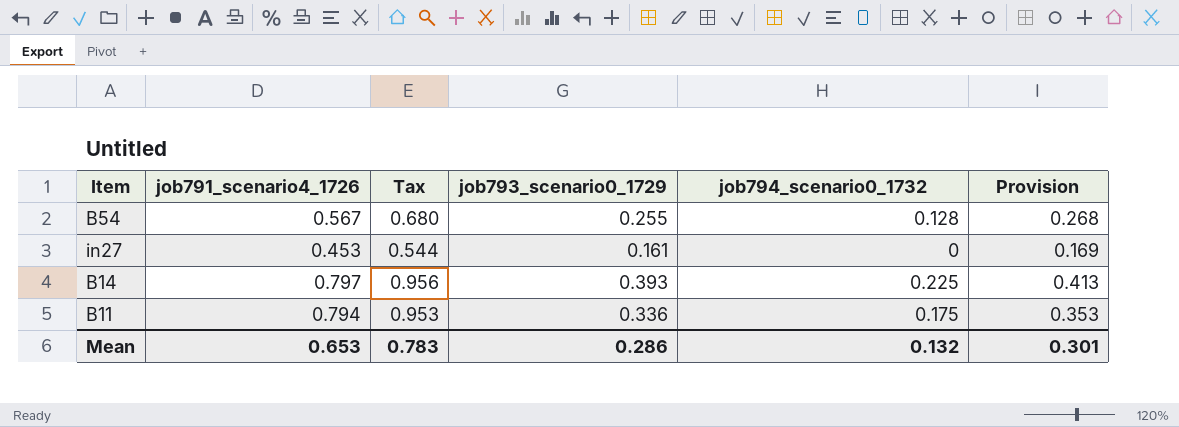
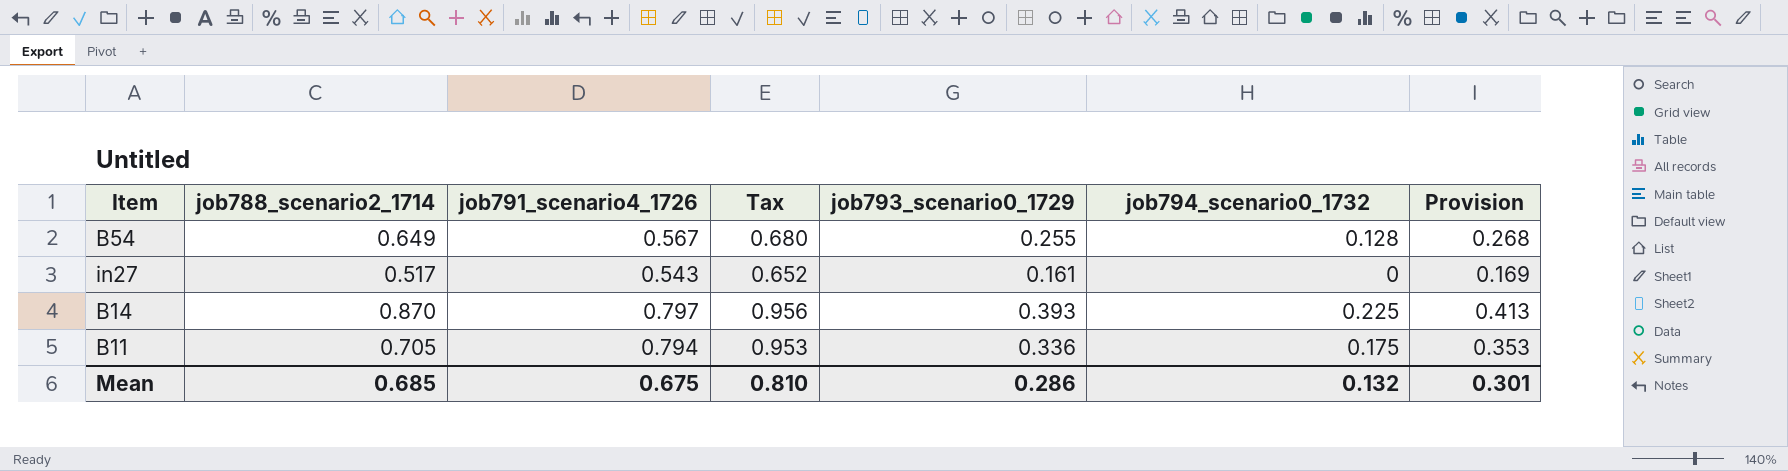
column job788_scenario2_1714 | position: none -> 2
in27 | job791_scenario4_1726: 0.453 -> 0.543
in27 | Tax: 0.544 -> 0.652
Mean | job791_scenario4_1726: 0.653 -> 0.675
Mean | Tax: 0.783 -> 0.810

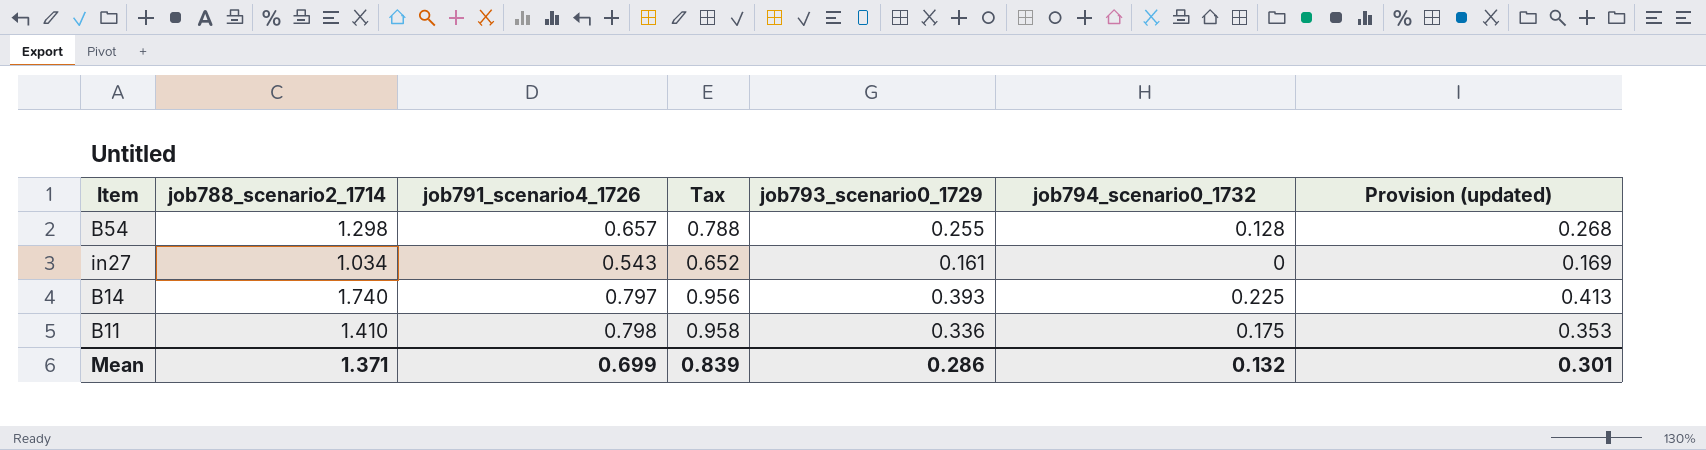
column name: Provision -> Provision (updated)
B54 | job788_scenario2_1714: 0.649 -> 1.298
B54 | job791_scenario4_1726: 0.567 -> 0.657
B54 | Tax: 0.680 -> 0.788
in27 | job788_scenario2_1714: 0.517 -> 1.034
B14 | job788_scenario2_1714: 0.870 -> 1.740
B11 | job788_scenario2_1714: 0.705 -> 1.410
B11 | job791_scenario4_1726: 0.794 -> 0.798
B11 | Tax: 0.953 -> 0.958
Mean | job788_scenario2_1714: 0.685 -> 1.371
Mean | job791_scenario4_1726: 0.675 -> 0.699
Mean | Tax: 0.810 -> 0.839

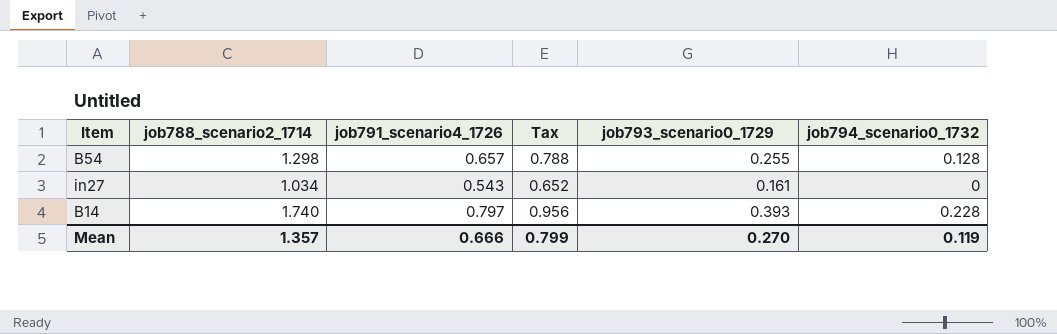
column Provision (updated) | formula: [job793_scenario0_1729] * 1.05 -> none
row B11: 1.410 | 0.798 | 0.958 | 0.336 | 0.175 | 0.353 -> none
B14 | job794_scenario0_1732: 0.225 -> 0.228
Mean | job788_scenario2_1714: 1.371 -> 1.357
Mean | job791_scenario4_1726: 0.699 -> 0.666
Mean | Tax: 0.839 -> 0.799
Mean | job793_scenario0_1729: 0.286 -> 0.270
Mean | job794_scenario0_1732: 0.132 -> 0.119

